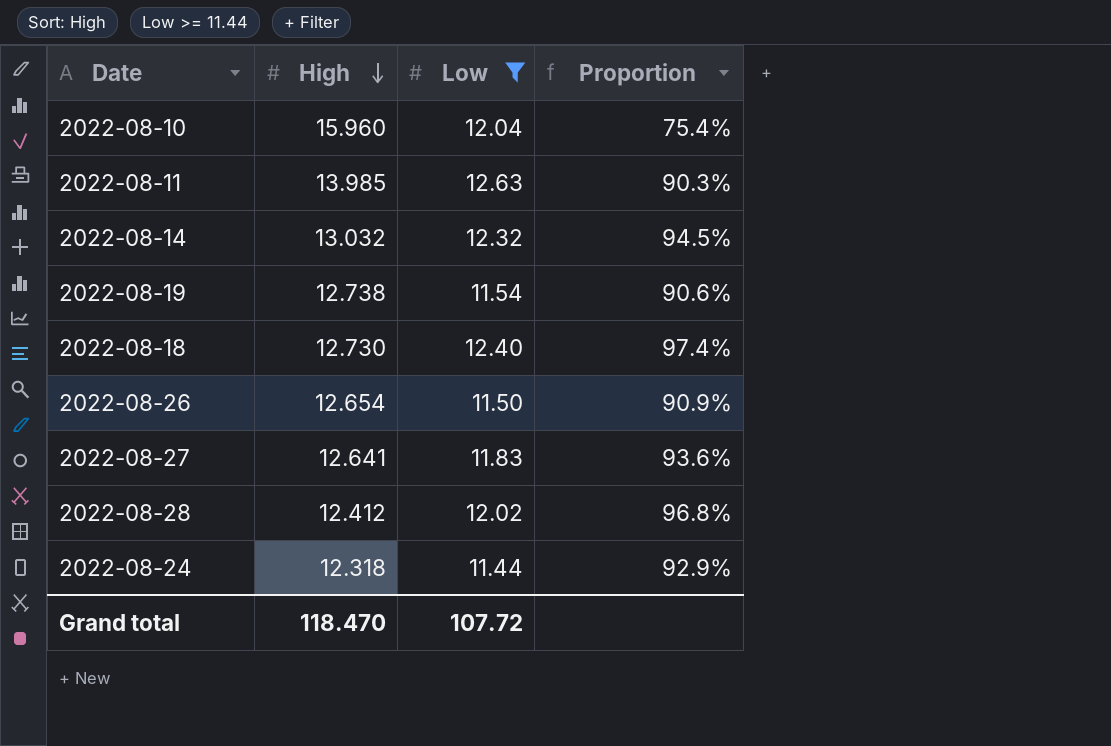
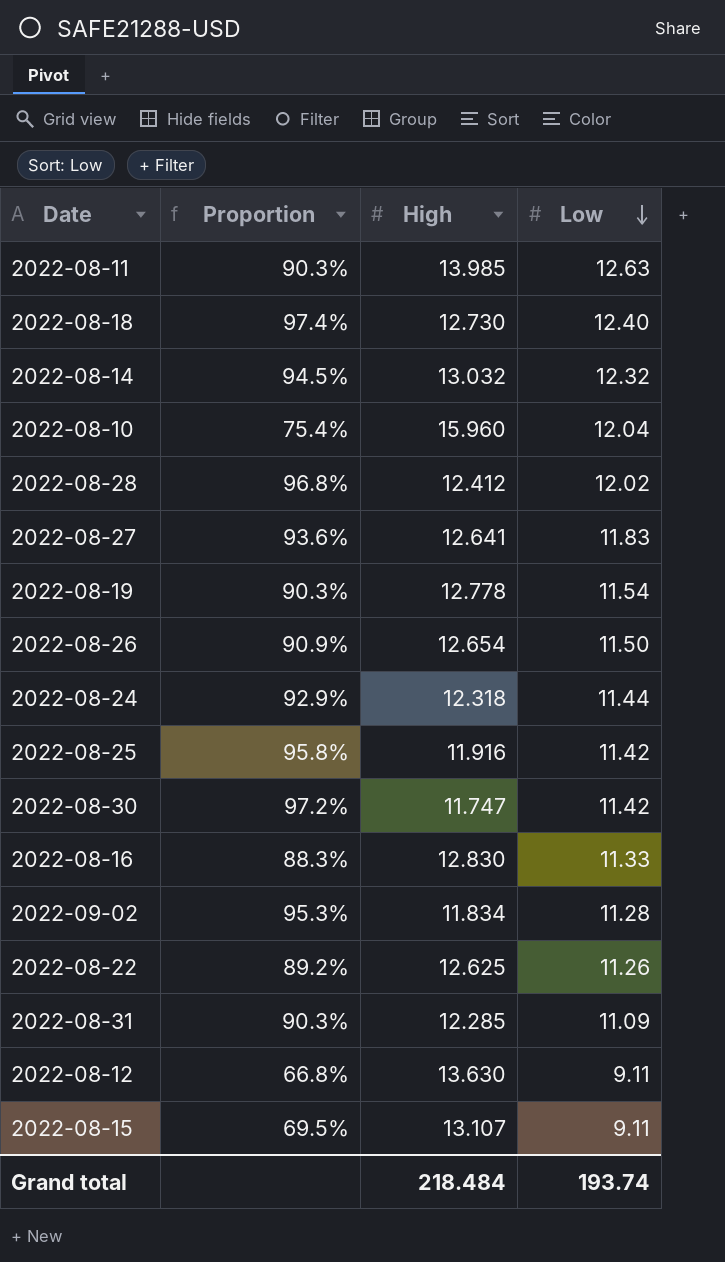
filter: Low >= 11.44 -> none
row order: High descending -> Low descending
column Proportion | position: 4 -> 2
2022-08-19 | Proportion: 90.6% -> 90.3%
2022-08-19 | High: 12.738 -> 12.778
Grand total | High: 118.470 -> 218.484
Grand total | Low: 107.72 -> 193.74

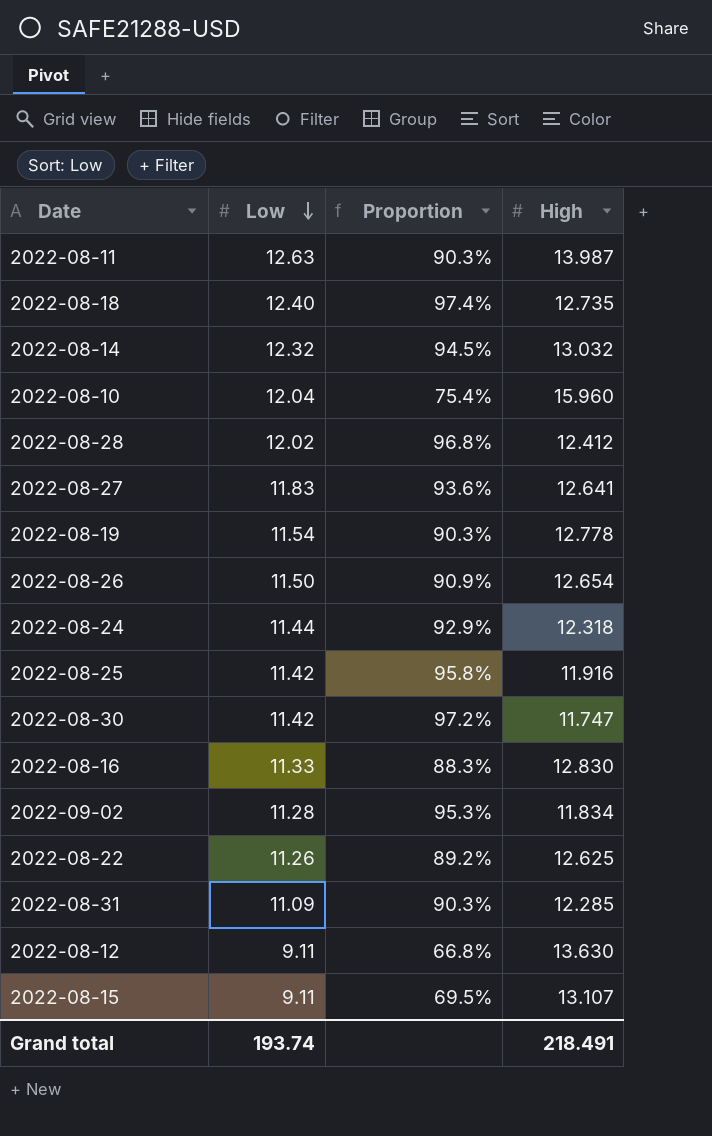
column Low | position: 4 -> 2
2022-08-11 | High: 13.985 -> 13.987
2022-08-18 | High: 12.730 -> 12.735
Grand total | High: 218.484 -> 218.491

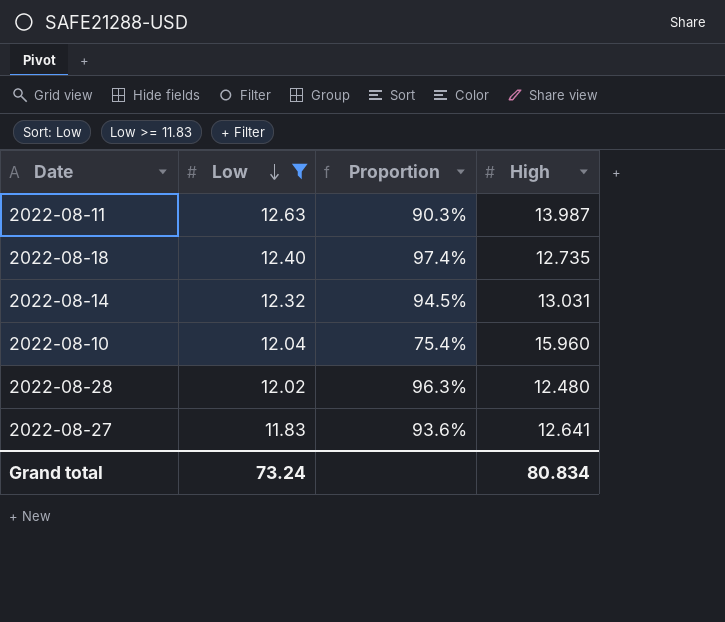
filter: none -> Low >= 11.83
2022-08-14 | High: 13.032 -> 13.031
2022-08-28 | Proportion: 96.8% -> 96.3%
2022-08-28 | High: 12.412 -> 12.480
Grand total | Low: 193.74 -> 73.24
Grand total | High: 218.491 -> 80.834

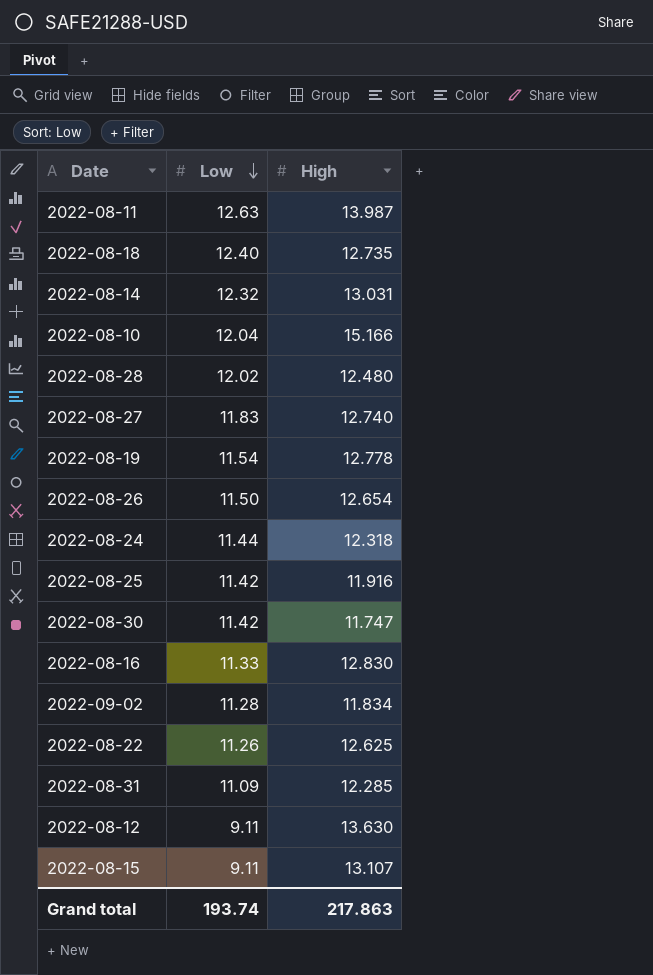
filter: Low >= 11.83 -> none
column Proportion | formula: [Low] / [High] -> none
2022-08-10 | High: 15.960 -> 15.166
2022-08-27 | High: 12.641 -> 12.740
Grand total | Low: 73.24 -> 193.74
Grand total | High: 80.834 -> 217.863

